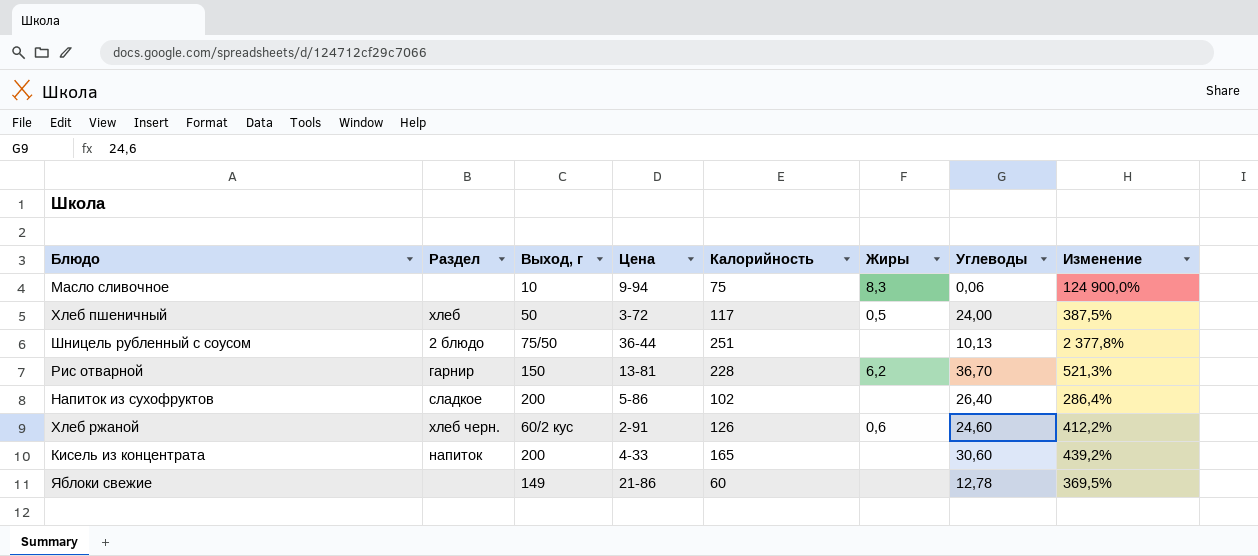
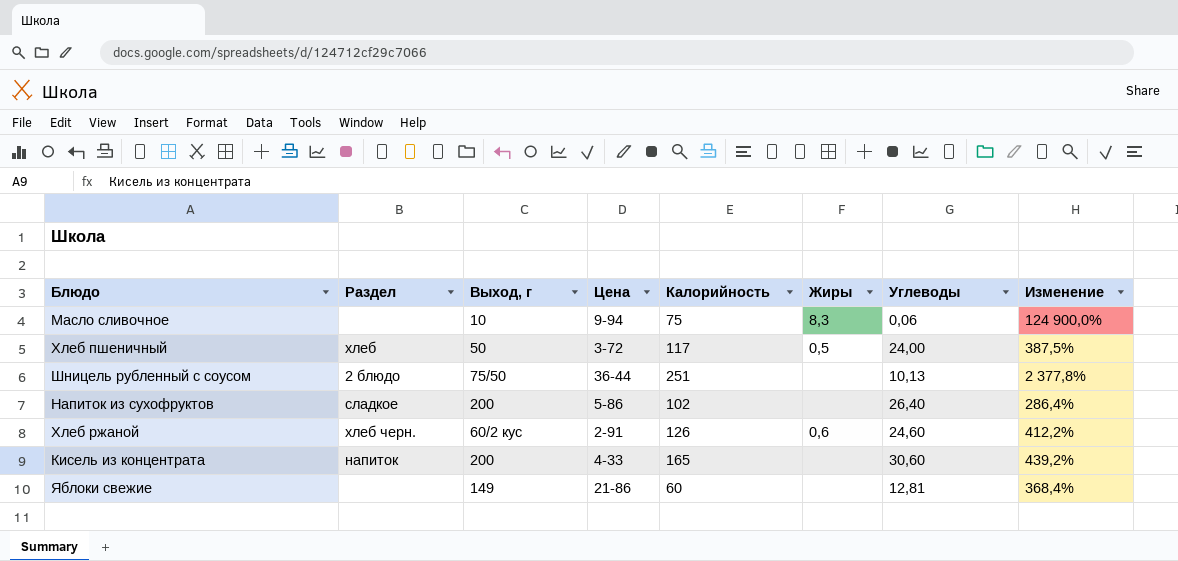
row Рис отварной: гарнир | 150 | 13-81 | 228 | 6,2 | 36,70 | 521,3% -> none
Яблоки свежие | Углеводы: 12,78 -> 12,81
Яблоки свежие | Изменение: 369,5% -> 368,4%

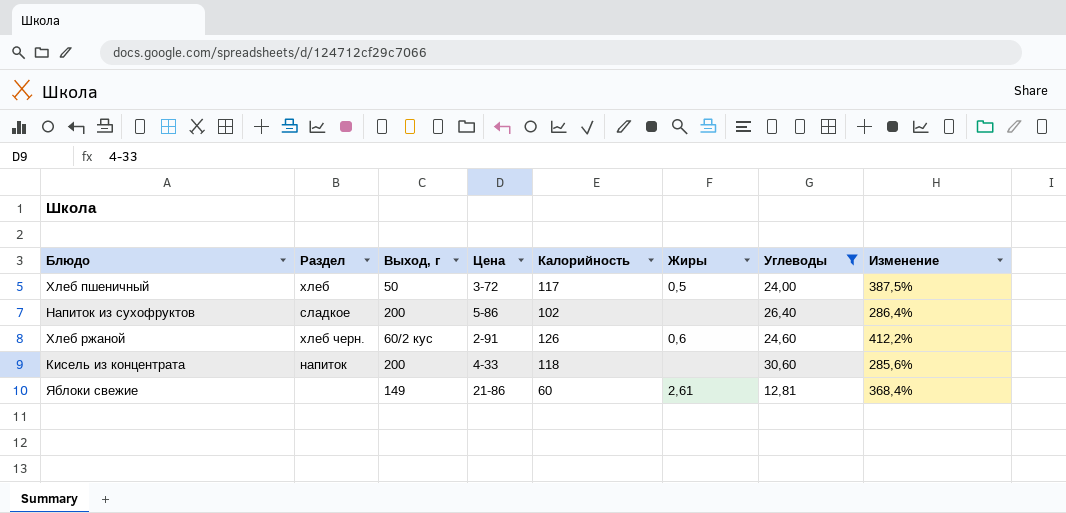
filter: none -> Углеводы >= 12,81
Кисель из концентрата | Калорийность: 165 -> 118
Кисель из концентрата | Изменение: 439,2% -> 285,6%
Яблоки свежие | Жиры: none -> 2,61

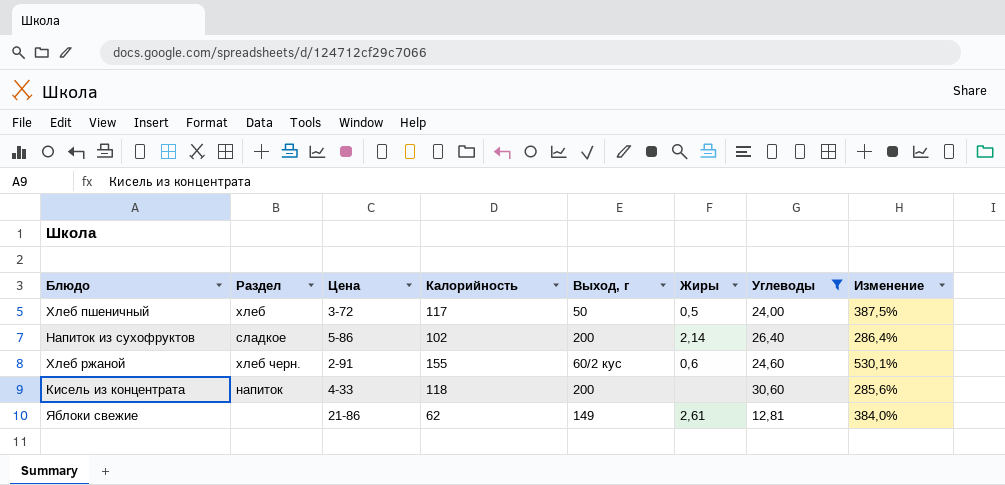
column Выход, г | position: 3 -> 5
Напиток из сухофруктов | Жиры: none -> 2,14
Хлеб ржаной | Калорийность: 126 -> 155
Хлеб ржаной | Изменение: 412,2% -> 530,1%
Яблоки свежие | Калорийность: 60 -> 62
Яблоки свежие | Изменение: 368,4% -> 384,0%

